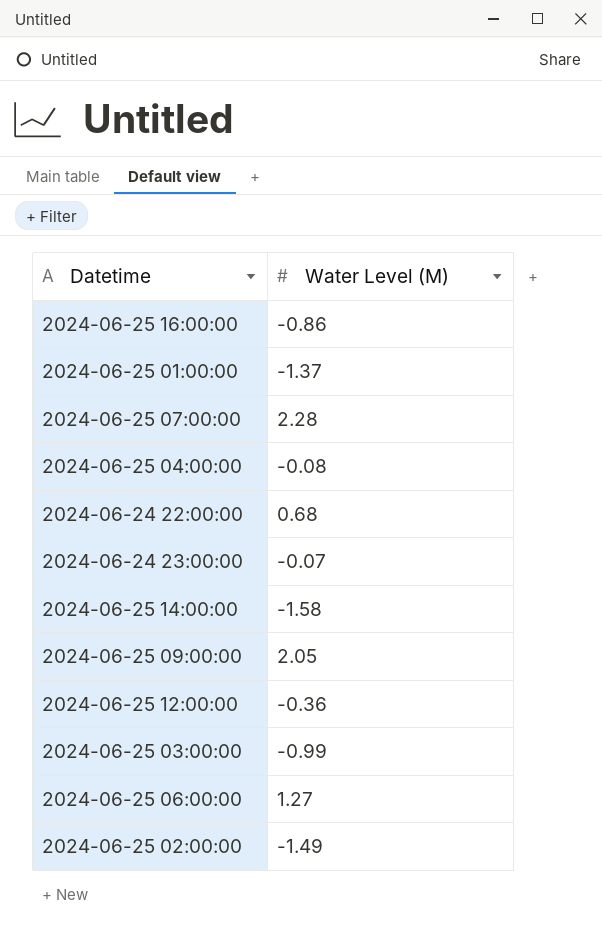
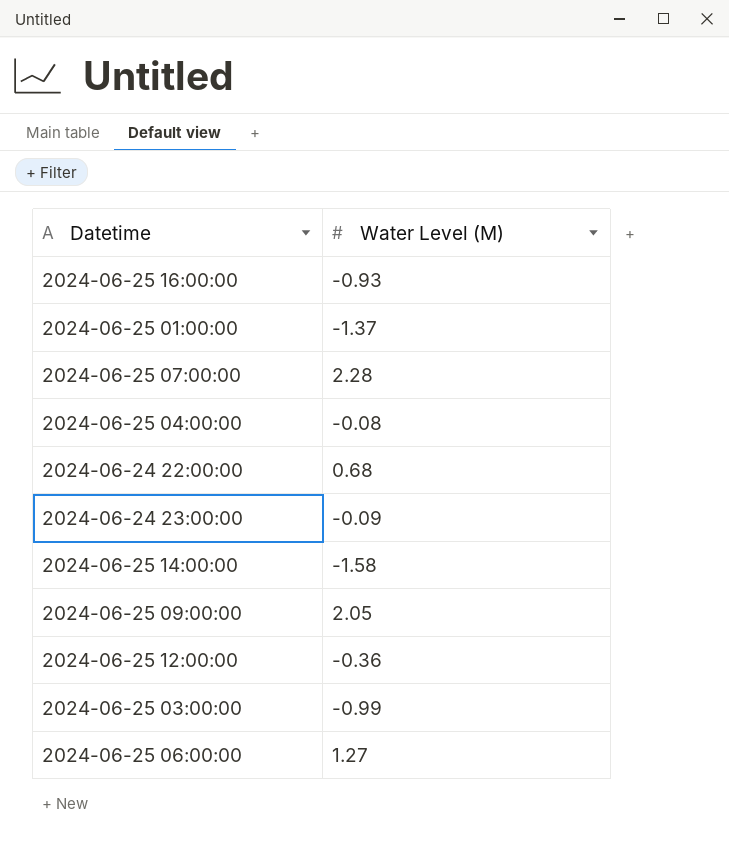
row 2024-06-25 02:00:00: -1.49 -> none
2024-06-25 16:00:00 | Water Level (M): -0.86 -> -0.93
2024-06-24 23:00:00 | Water Level (M): -0.07 -> -0.09

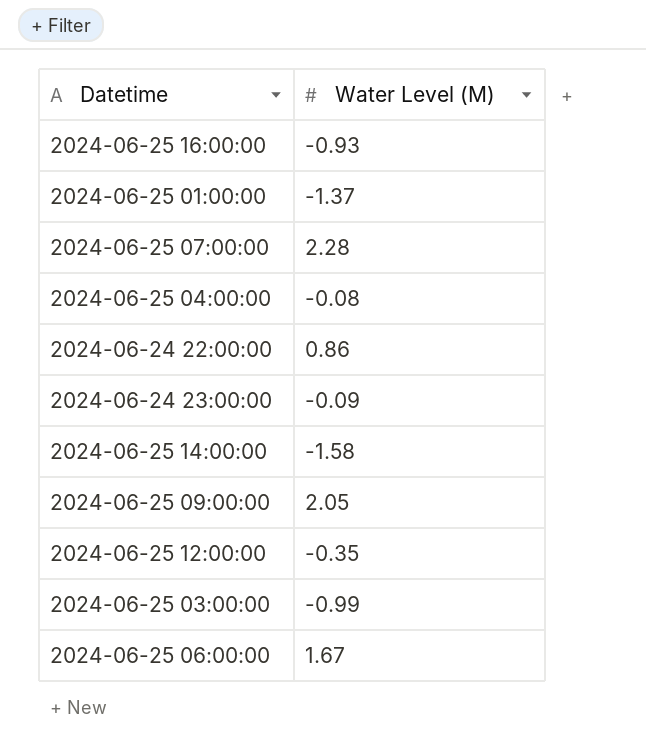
2024-06-24 22:00:00 | Water Level (M): 0.68 -> 0.86
2024-06-25 12:00:00 | Water Level (M): -0.36 -> -0.35
2024-06-25 06:00:00 | Water Level (M): 1.27 -> 1.67

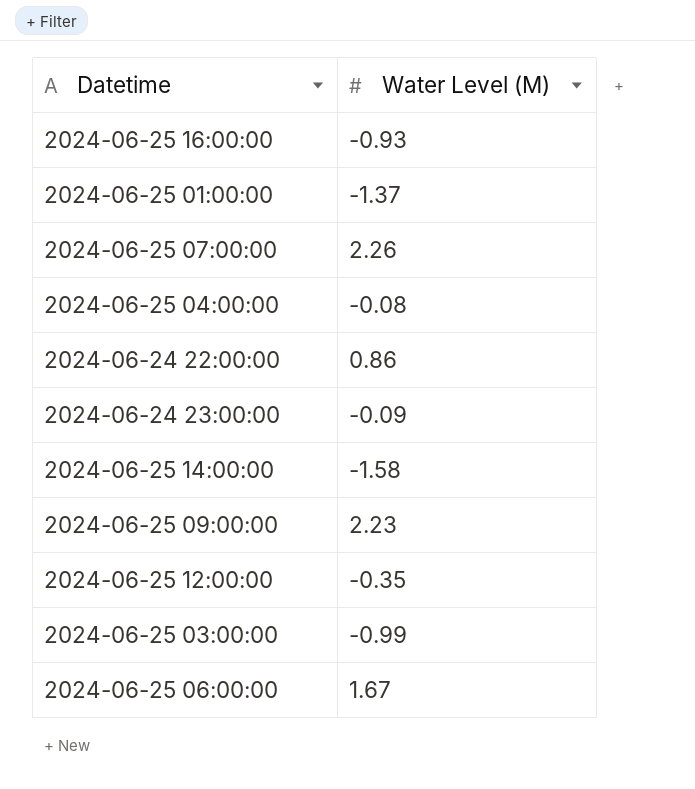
2024-06-25 07:00:00 | Water Level (M): 2.28 -> 2.26
2024-06-25 09:00:00 | Water Level (M): 2.05 -> 2.23

